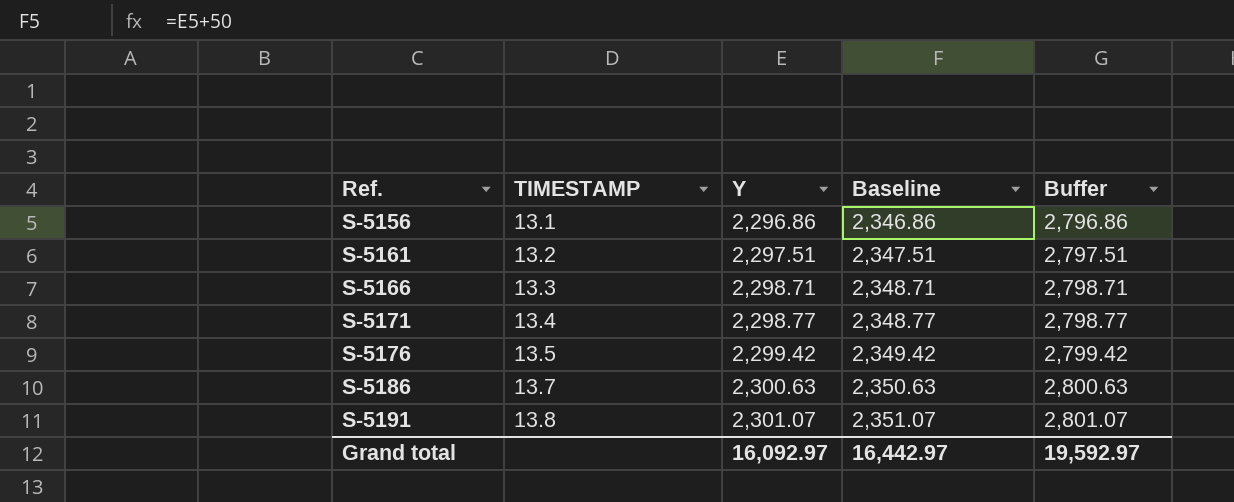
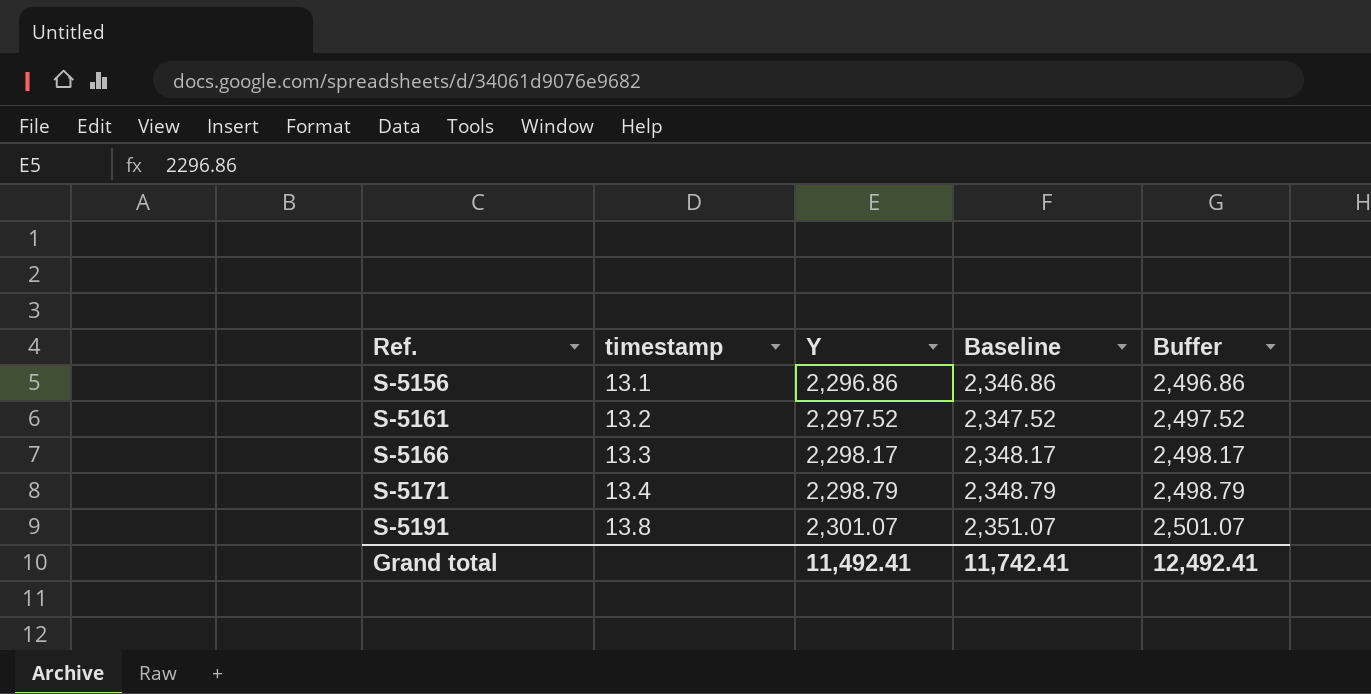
column name: TIMESTAMP -> timestamp
column Buffer | formula: [Y] + 500 -> [Y] + 200
row S-5176: 13.5 | 2,299.42 | 2,349.42 | 2,799.42 -> none
row S-5186: 13.7 | 2,300.63 | 2,350.63 | 2,800.63 -> none
S-5161 | Y: 2,297.51 -> 2,297.52
S-5161 | Baseline: 2,347.51 -> 2,347.52
S-5166 | Y: 2,298.71 -> 2,298.17
S-5166 | Baseline: 2,348.71 -> 2,348.17
S-5171 | Y: 2,298.77 -> 2,298.79
S-5171 | Baseline: 2,348.77 -> 2,348.79
Grand total | Y: 16,092.97 -> 11,492.41
Grand total | Baseline: 16,442.97 -> 11,742.41
Grand total | Buffer: 19,592.97 -> 12,492.41

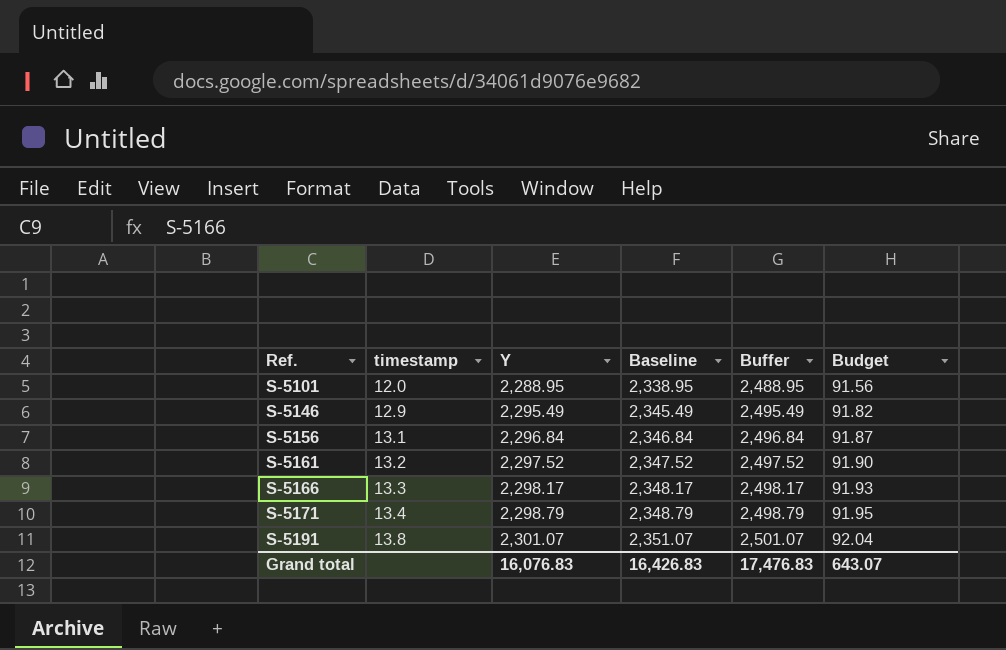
column Budget | formula: none -> [Y] * 0.04
row S-5101: none -> 12.0 | 2,288.95 | 2,338.95 | 2,488.95 | 91.56
row S-5146: none -> 12.9 | 2,295.49 | 2,345.49 | 2,495.49 | 91.82
S-5156 | Y: 2,296.86 -> 2,296.84
S-5156 | Baseline: 2,346.86 -> 2,346.84
S-5156 | Buffer: 2,496.86 -> 2,496.84
Grand total | Y: 11,492.41 -> 16,076.83
Grand total | Baseline: 11,742.41 -> 16,426.83
Grand total | Buffer: 12,492.41 -> 17,476.83

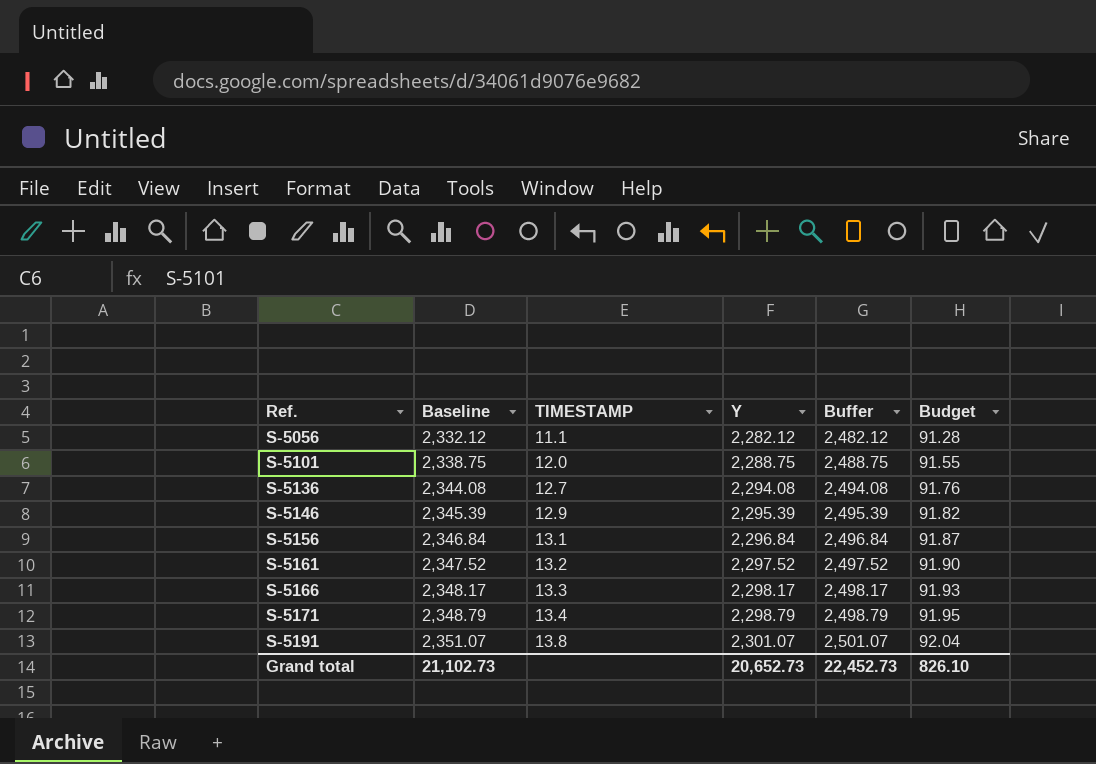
column Baseline | position: 4 -> 2
column name: timestamp -> TIMESTAMP
row S-5056: none -> 2,332.12 | 11.1 | 2,282.12 | 2,482.12 | 91.28
S-5101 | Baseline: 2,338.95 -> 2,338.75
S-5101 | Y: 2,288.95 -> 2,288.75
S-5101 | Buffer: 2,488.95 -> 2,488.75
S-5101 | Budget: 91.56 -> 91.55
row S-5136: none -> 2,344.08 | 12.7 | 2,294.08 | 2,494.08 | 91.76
S-5146 | Baseline: 2,345.49 -> 2,345.39
S-5146 | Y: 2,295.49 -> 2,295.39
S-5146 | Buffer: 2,495.49 -> 2,495.39
Grand total | Baseline: 16,426.83 -> 21,102.73
Grand total | Y: 16,076.83 -> 20,652.73
Grand total | Buffer: 17,476.83 -> 22,452.73
Grand total | Budget: 643.07 -> 826.10

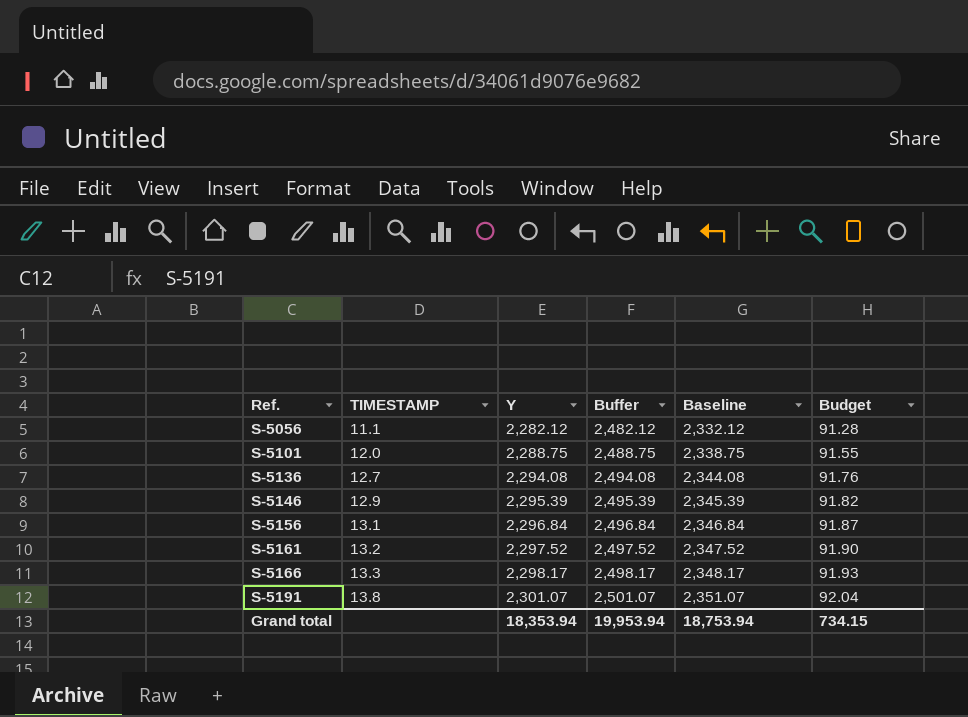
column Baseline | position: 2 -> 5
row S-5171: 2,348.79 | 13.4 | 2,298.79 | 2,498.79 | 91.95 -> none
Grand total | Y: 20,652.73 -> 18,353.94
Grand total | Buffer: 22,452.73 -> 19,953.94
Grand total | Baseline: 21,102.73 -> 18,753.94
Grand total | Budget: 826.10 -> 734.15

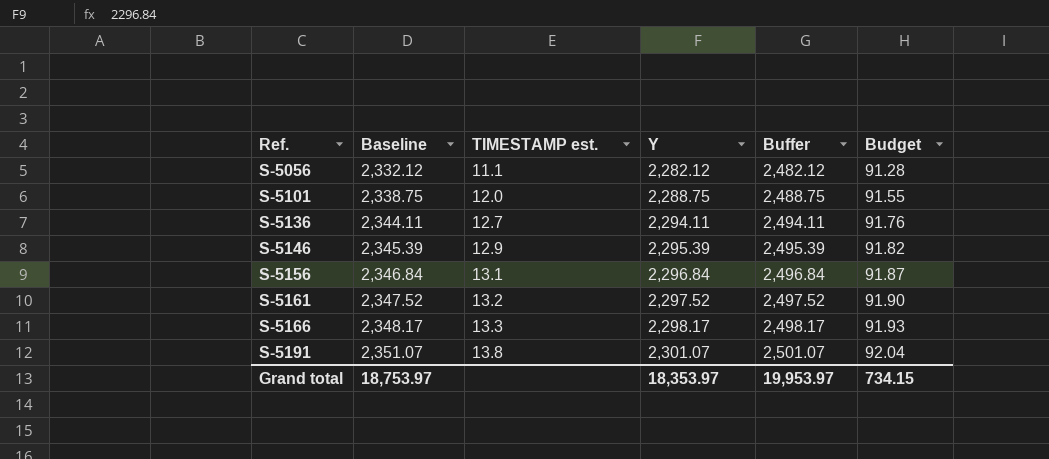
column Baseline | position: 5 -> 2
column name: TIMESTAMP -> TIMESTAMP est.
S-5136 | Baseline: 2,344.08 -> 2,344.11
S-5136 | Y: 2,294.08 -> 2,294.11
S-5136 | Buffer: 2,494.08 -> 2,494.11
Grand total | Baseline: 18,753.94 -> 18,753.97
Grand total | Y: 18,353.94 -> 18,353.97
Grand total | Buffer: 19,953.94 -> 19,953.97

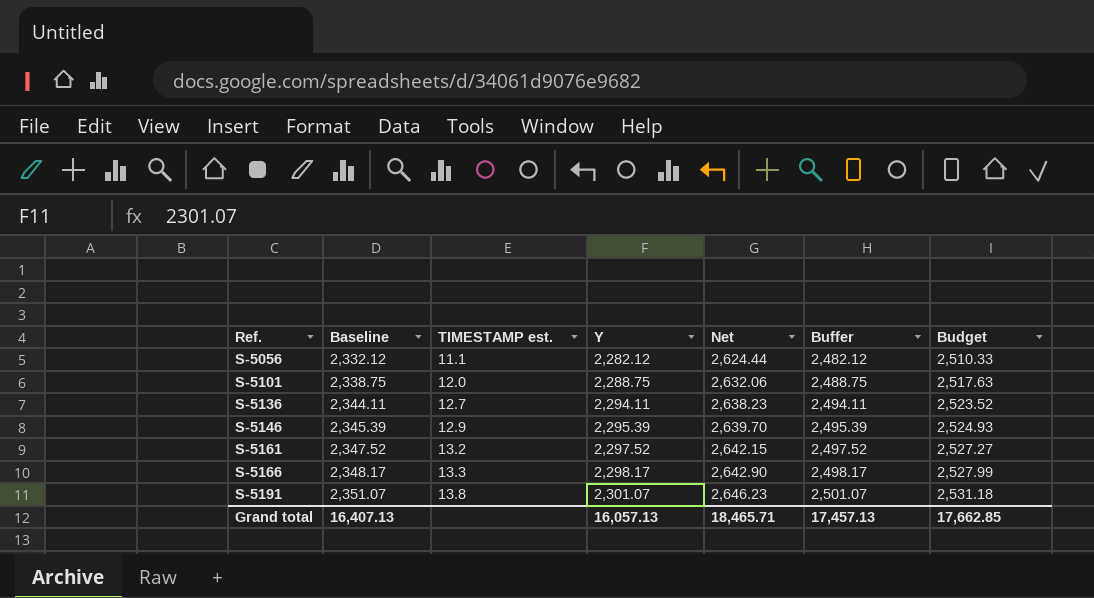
column Net | formula: none -> [Y] * 1.15
column Budget | formula: [Y] * 0.04 -> [Y] * 1.1
row S-5156: 2,346.84 | 13.1 | 2,296.84 | 2,496.84 | 91.87 -> none
Grand total | Baseline: 18,753.97 -> 16,407.13
Grand total | Y: 18,353.97 -> 16,057.13
Grand total | Buffer: 19,953.97 -> 17,457.13
Grand total | Budget: 734.15 -> 17,662.85

